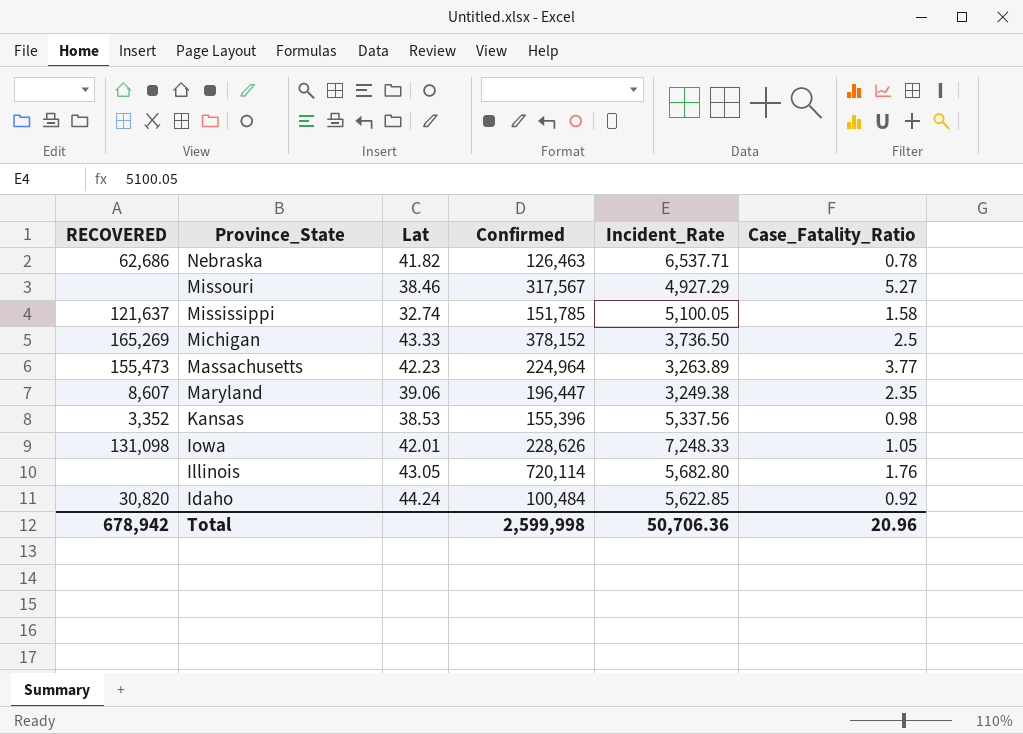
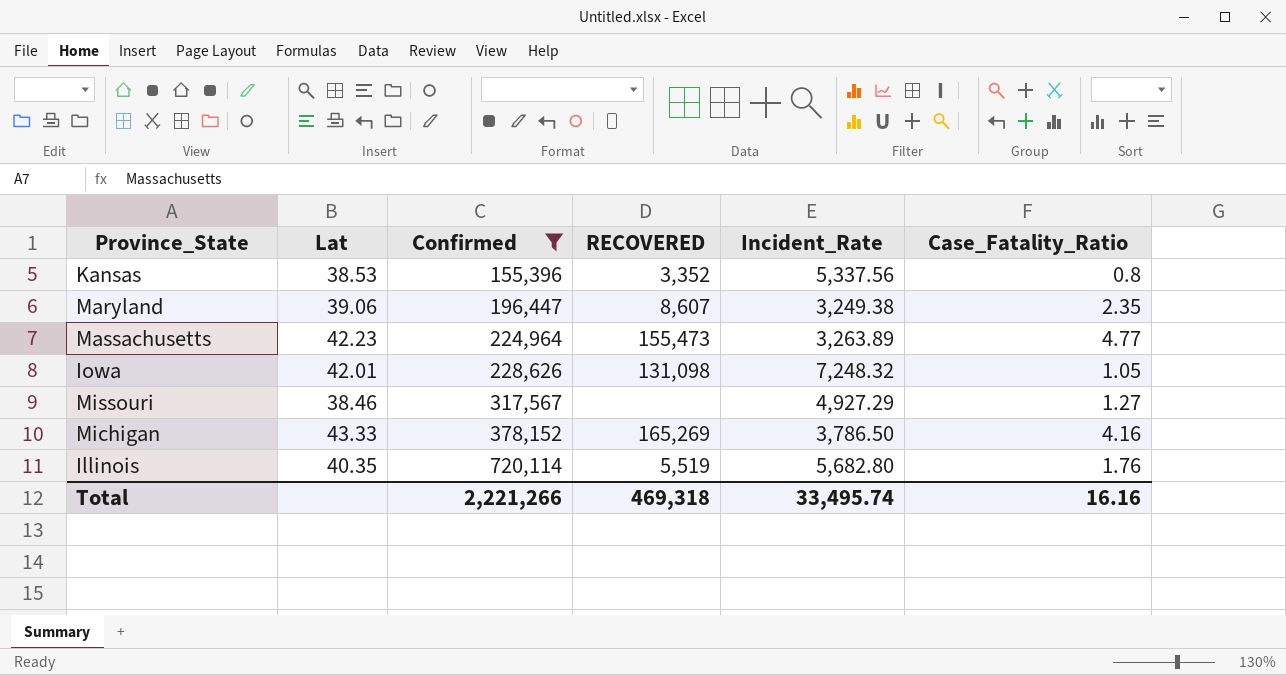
filter: none -> Confirmed >= 155,396
row order: Province_State descending -> Confirmed ascending
column RECOVERED | position: 1 -> 4
Kansas | Case_Fatality_Ratio: 0.98 -> 0.8
Massachusetts | Case_Fatality_Ratio: 3.77 -> 4.77
Iowa | Incident_Rate: 7,248.33 -> 7,248.32
Missouri | Case_Fatality_Ratio: 5.27 -> 1.27
Michigan | Incident_Rate: 3,736.50 -> 3,786.50
Michigan | Case_Fatality_Ratio: 2.5 -> 4.16
Illinois | Lat: 43.05 -> 40.35
Illinois | RECOVERED: none -> 5,519
Total | Confirmed: 2,599,998 -> 2,221,266
Total | RECOVERED: 678,942 -> 469,318
Total | Incident_Rate: 50,706.36 -> 33,495.74
Total | Case_Fatality_Ratio: 20.96 -> 16.16

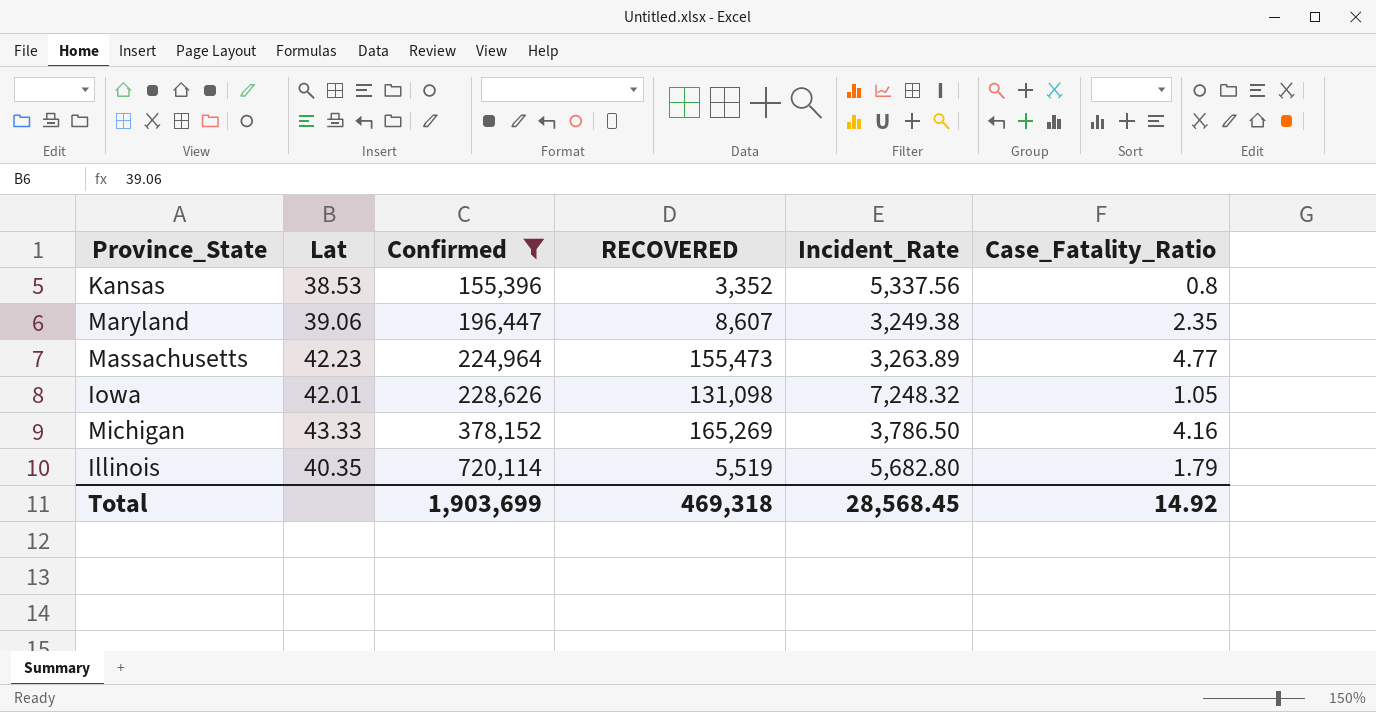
row Missouri: 38.46 | 317,567 | none | 4,927.29 | 1.27 -> none
Illinois | Case_Fatality_Ratio: 1.76 -> 1.79
Total | Confirmed: 2,221,266 -> 1,903,699
Total | Incident_Rate: 33,495.74 -> 28,568.45
Total | Case_Fatality_Ratio: 16.16 -> 14.92

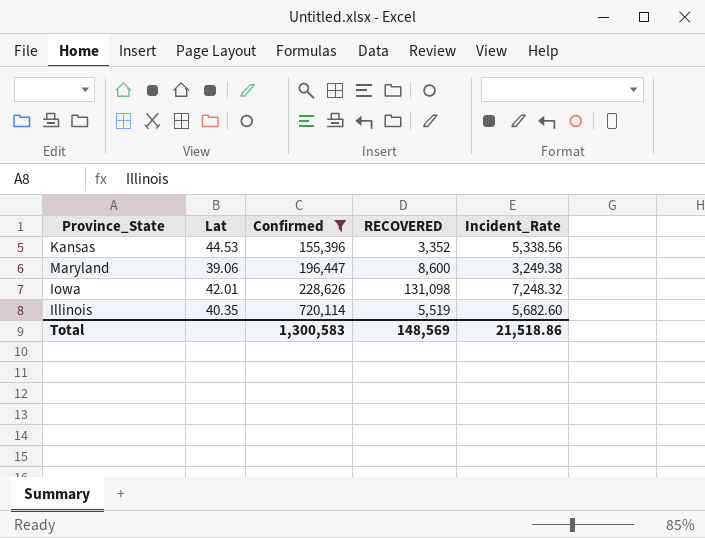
column Case_Fatality_Ratio | position: 6 -> none
row Massachusetts: 42.23 | 224,964 | 155,473 | 3,263.89 | 4.77 -> none
row Michigan: 43.33 | 378,152 | 165,269 | 3,786.50 | 4.16 -> none
Kansas | Lat: 38.53 -> 44.53
Kansas | Incident_Rate: 5,337.56 -> 5,338.56
Maryland | RECOVERED: 8,607 -> 8,600
Illinois | Incident_Rate: 5,682.80 -> 5,682.60
Total | Confirmed: 1,903,699 -> 1,300,583
Total | RECOVERED: 469,318 -> 148,569
Total | Incident_Rate: 28,568.45 -> 21,518.86

